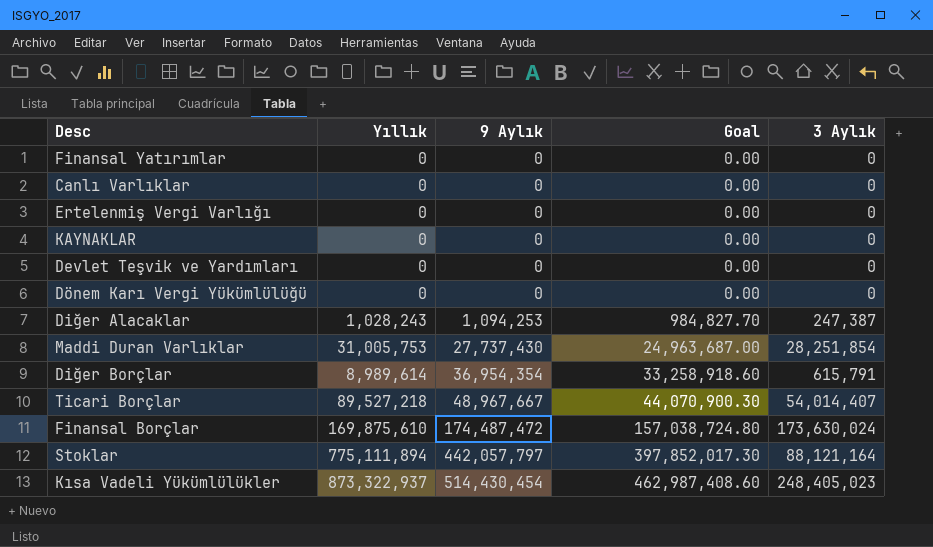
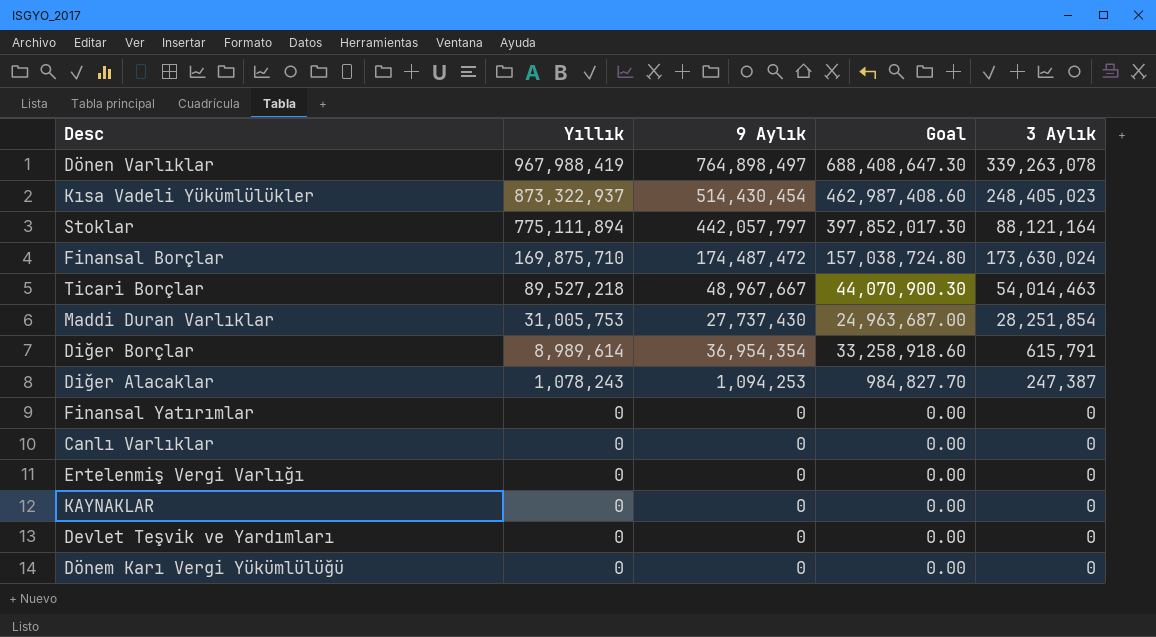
row order: 9 Aylık ascending -> Yıllık descending
row Dönen Varlıklar: none -> 967,988,419 | 764,898,497 | 688,408,647.30 | 339,263,078
Finansal Borçlar | Yıllık: 169,875,610 -> 169,875,710
Ticari Borçlar | 3 Aylık: 54,014,407 -> 54,014,463
Diğer Alacaklar | Yıllık: 1,028,243 -> 1,078,243

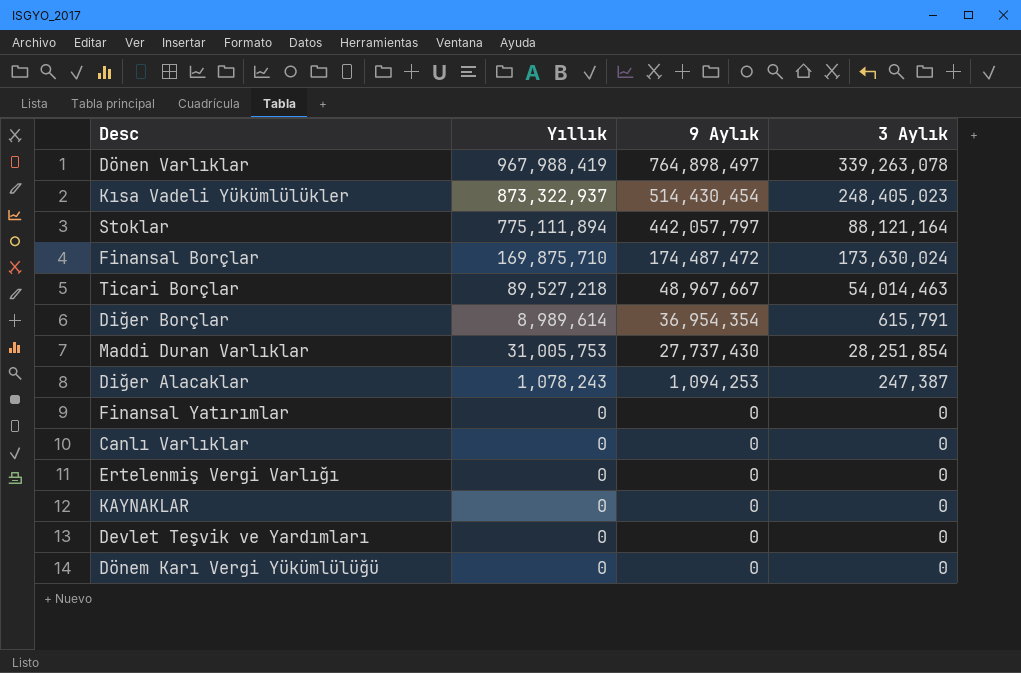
row order: Yıllık descending -> 9 Aylık descending
column Goal | formula: [9 Aylık] * 0.9 -> none

